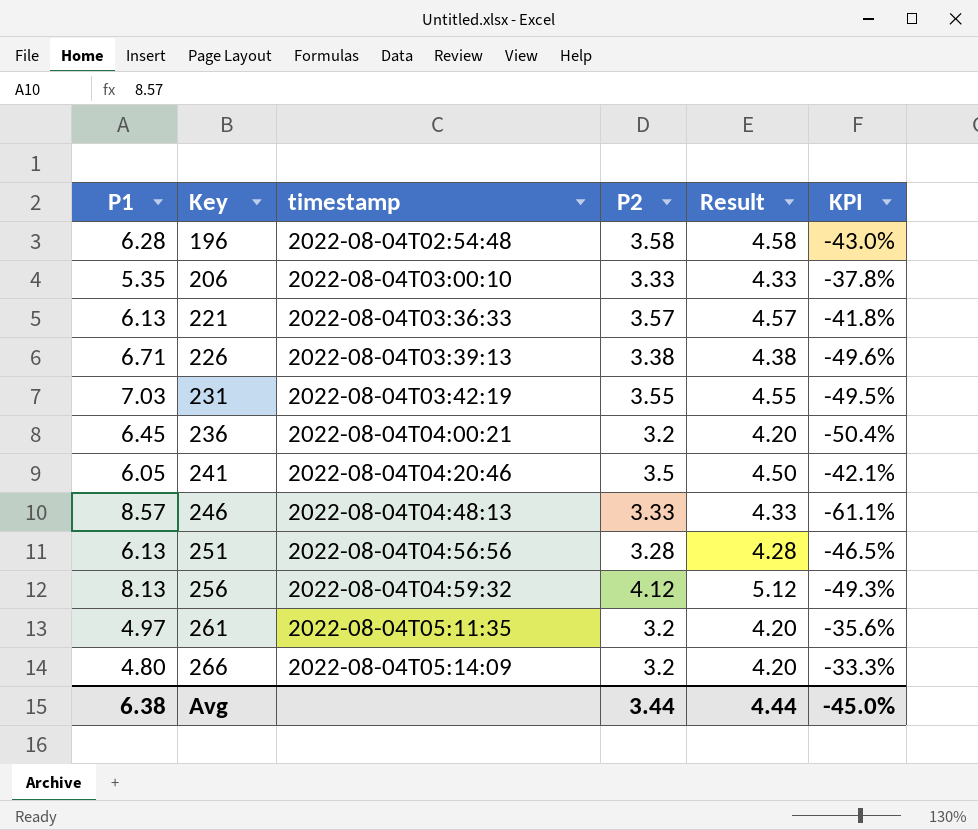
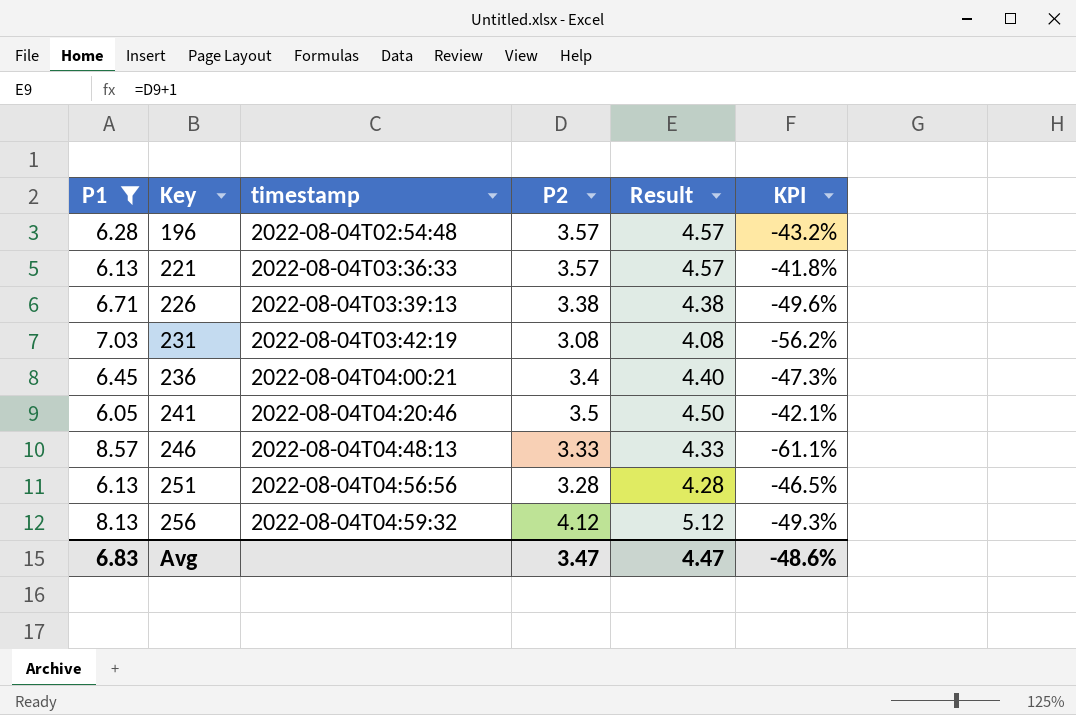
filter: none -> P1 >= 6.05
196 | P2: 3.58 -> 3.57
196 | Result: 4.58 -> 4.57
196 | KPI: -43.0% -> -43.2%
231 | P2: 3.55 -> 3.08
231 | Result: 4.55 -> 4.08
231 | KPI: -49.5% -> -56.2%
236 | P2: 3.2 -> 3.4
236 | Result: 4.20 -> 4.40
236 | KPI: -50.4% -> -47.3%
Avg | P1: 6.38 -> 6.83
Avg | P2: 3.44 -> 3.47
Avg | Result: 4.44 -> 4.47
Avg | KPI: -45.0% -> -48.6%

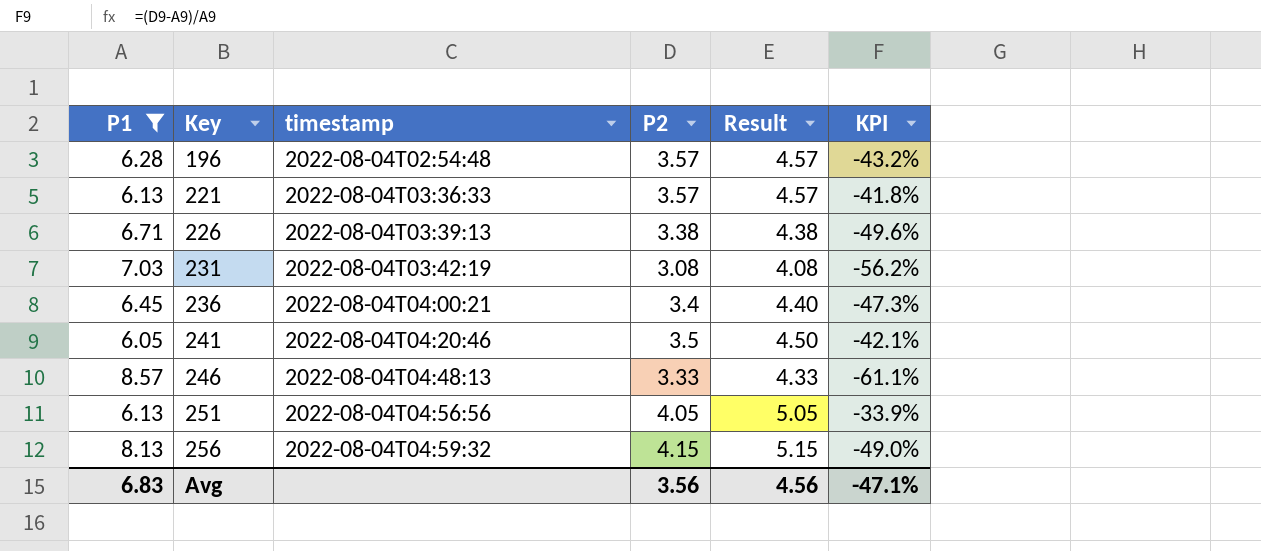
251 | P2: 3.28 -> 4.05
251 | Result: 4.28 -> 5.05
251 | KPI: -46.5% -> -33.9%
256 | P2: 4.12 -> 4.15
256 | Result: 5.12 -> 5.15
256 | KPI: -49.3% -> -49.0%
Avg | P2: 3.47 -> 3.56
Avg | Result: 4.47 -> 4.56
Avg | KPI: -48.6% -> -47.1%

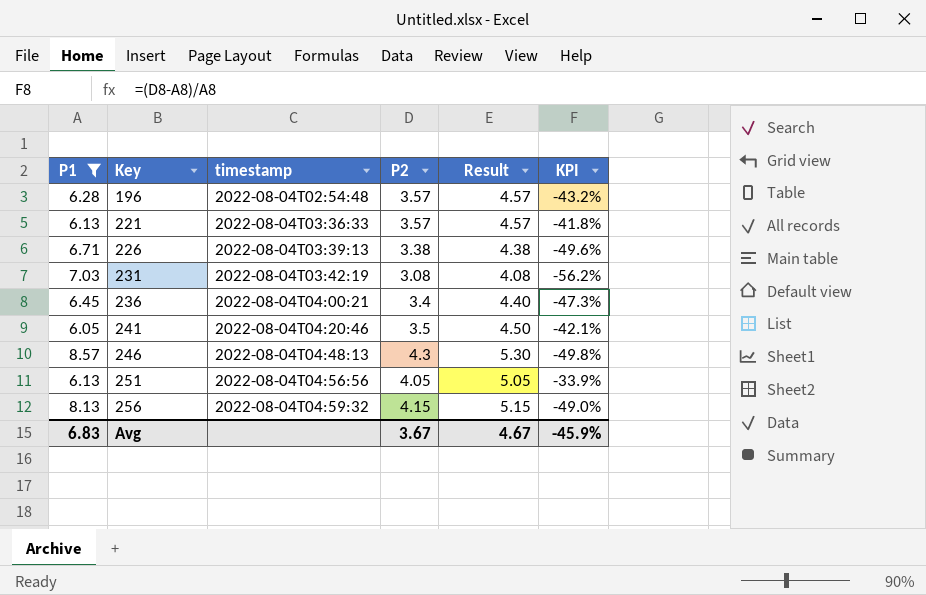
246 | P2: 3.33 -> 4.3
246 | Result: 4.33 -> 5.30
246 | KPI: -61.1% -> -49.8%
Avg | P2: 3.56 -> 3.67
Avg | Result: 4.56 -> 4.67
Avg | KPI: -47.1% -> -45.9%

